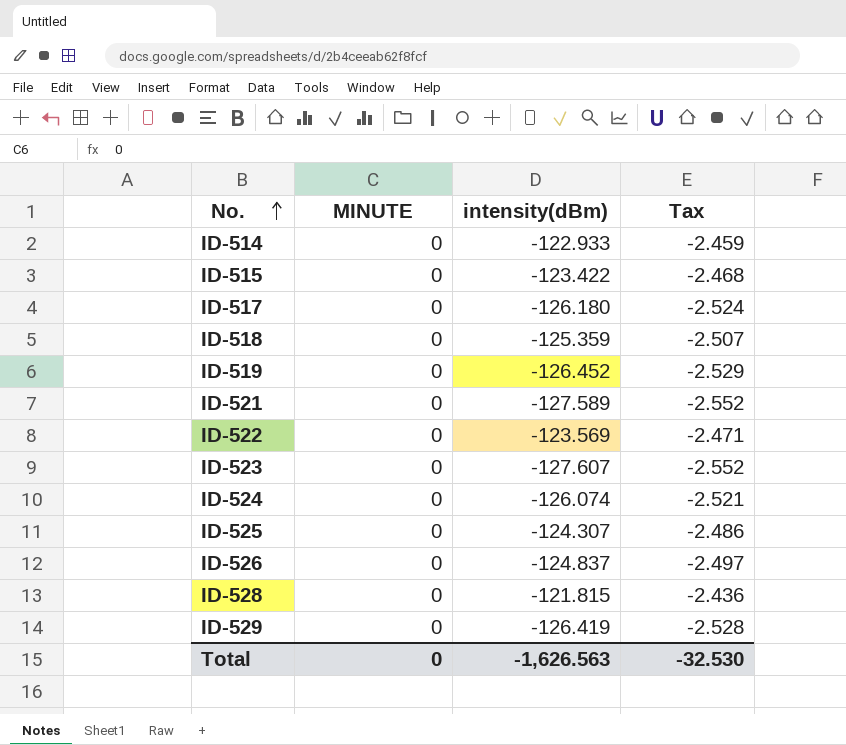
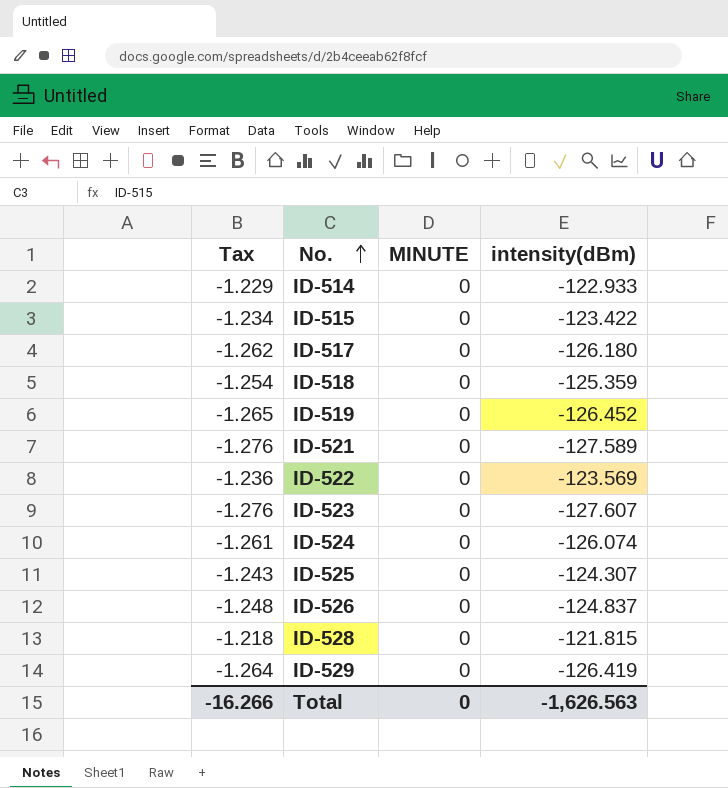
column Tax | formula: [intensity(dBm)] * 0.02 -> [intensity(dBm)] * 0.01
column Tax | position: 4 -> 1
Total | Tax: -32.530 -> -16.266

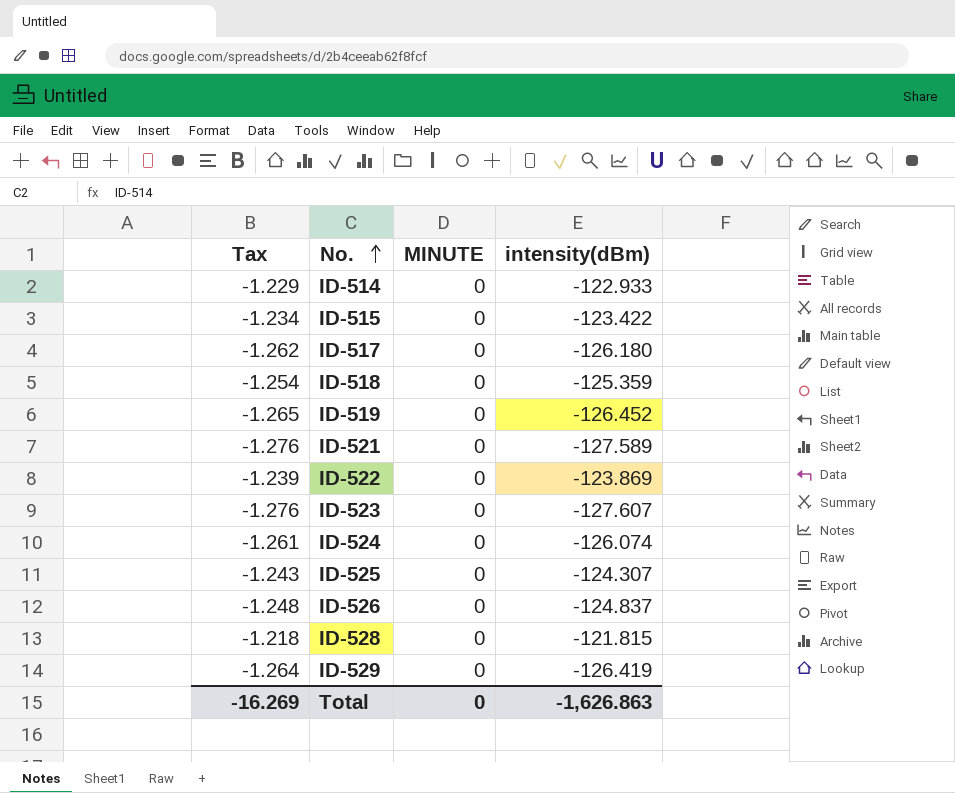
ID-522 | Tax: -1.236 -> -1.239
ID-522 | intensity(dBm): -123.569 -> -123.869
Total | Tax: -16.266 -> -16.269
Total | intensity(dBm): -1,626.563 -> -1,626.863

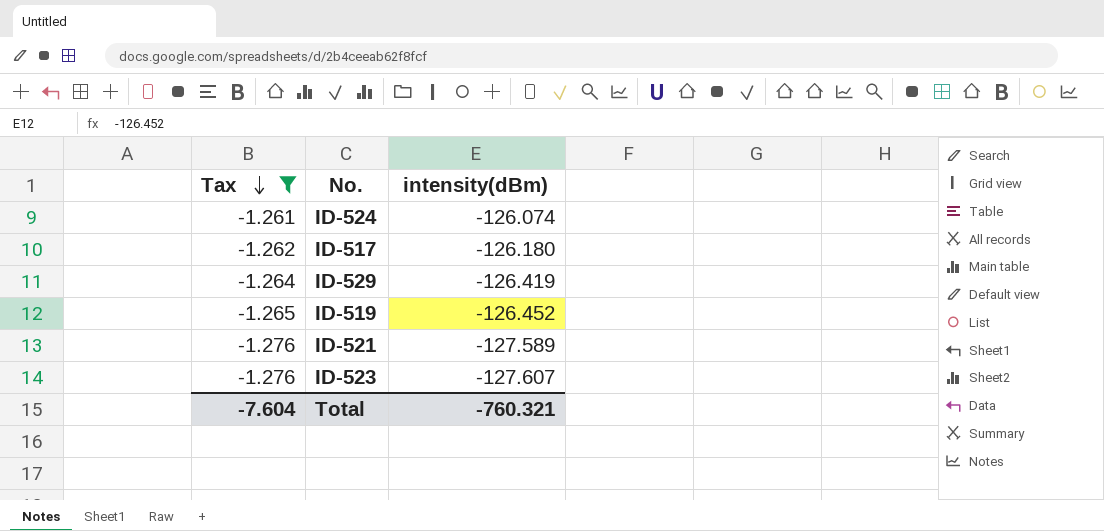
filter: none -> Tax <= -1.261
row order: No. ascending -> Tax descending
column MINUTE | position: 3 -> none
Total | Tax: -16.269 -> -7.604
Total | intensity(dBm): -1,626.863 -> -760.321

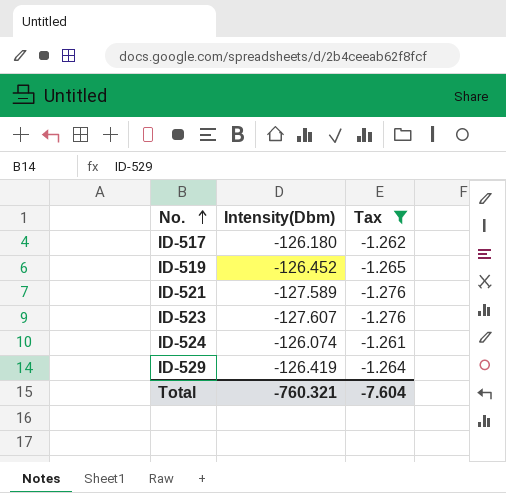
row order: Tax descending -> No. ascending
column name: intensity(dBm) -> Intensity(Dbm)
column Tax | position: 1 -> 3

